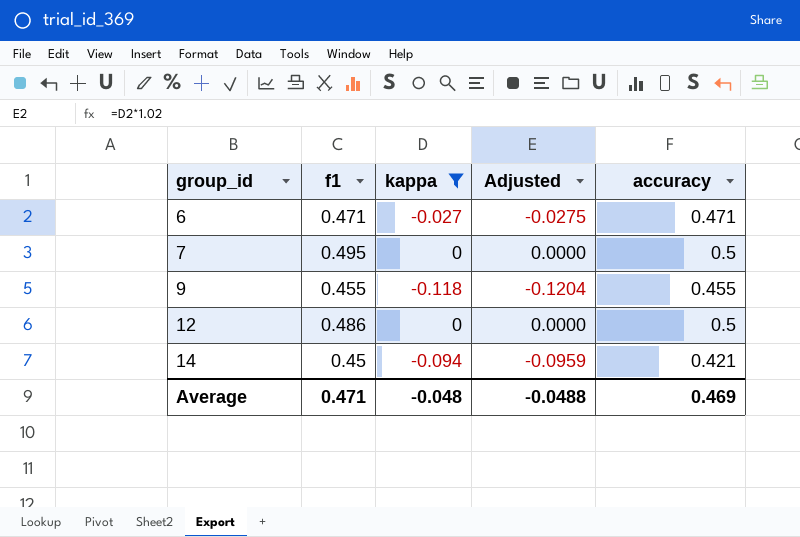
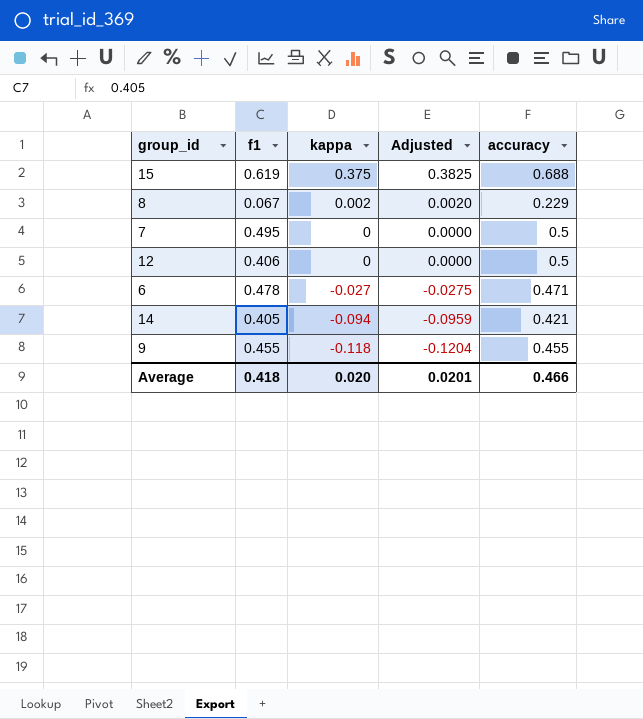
filter: kappa <= 0 -> none
row order: group_id ascending -> kappa descending
12 | f1: 0.486 -> 0.406
6 | f1: 0.471 -> 0.478
14 | f1: 0.45 -> 0.405
Average | f1: 0.471 -> 0.418
Average | kappa: -0.048 -> 0.020
Average | Adjusted: -0.0488 -> 0.0201
Average | accuracy: 0.469 -> 0.466

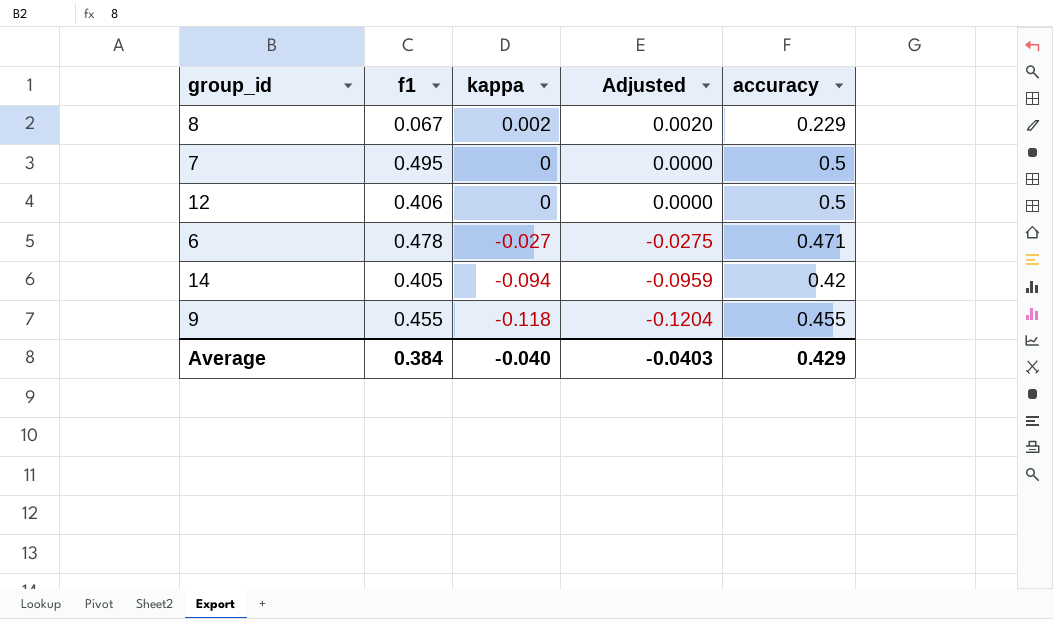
row 15: 0.619 | 0.375 | 0.3825 | 0.688 -> none
14 | accuracy: 0.421 -> 0.42
Average | f1: 0.418 -> 0.384
Average | kappa: 0.020 -> -0.040
Average | Adjusted: 0.0201 -> -0.0403
Average | accuracy: 0.466 -> 0.429

